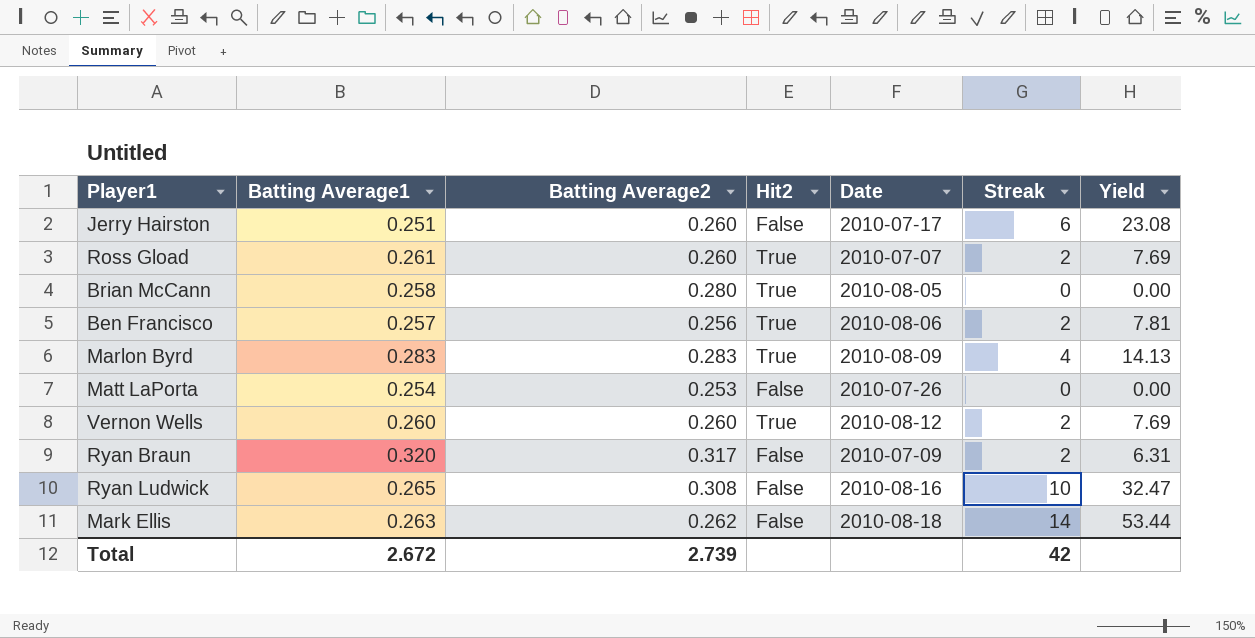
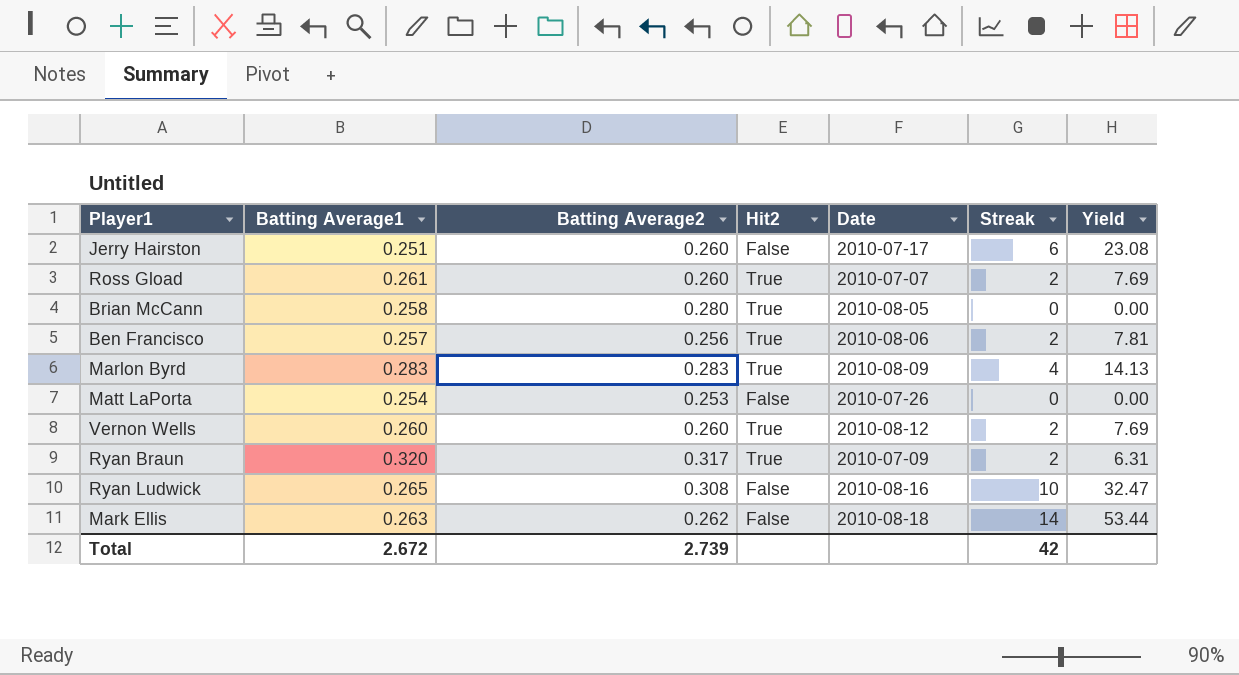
Ryan Braun | Hit2: False -> True

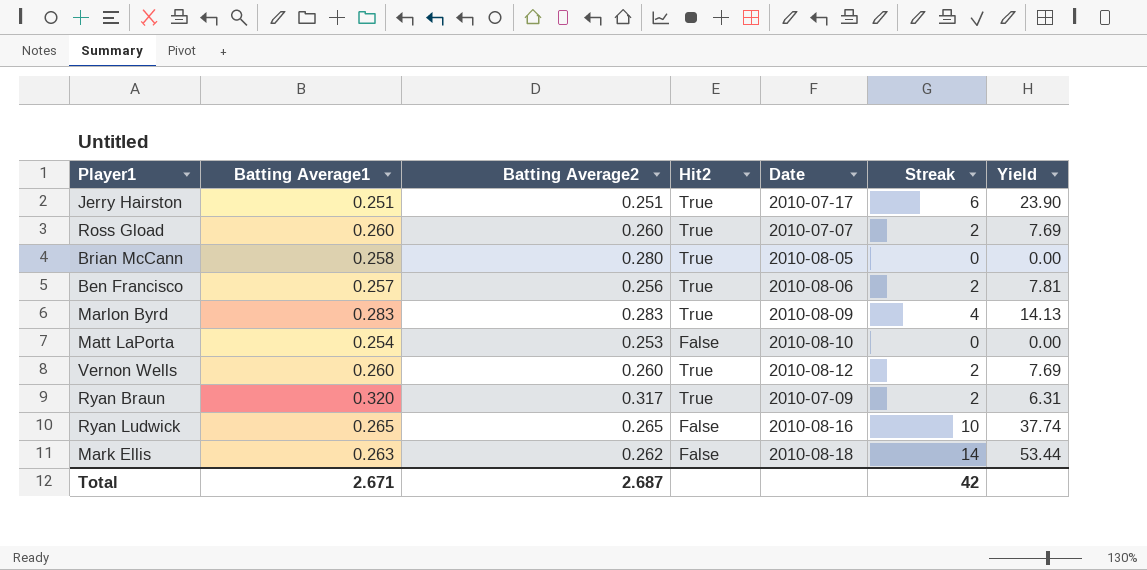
Jerry Hairston | Batting Average2: 0.260 -> 0.251
Jerry Hairston | Hit2: False -> True
Jerry Hairston | Yield: 23.08 -> 23.90
Ross Gload | Batting Average1: 0.261 -> 0.260
Matt LaPorta | Date: 2010-07-26 -> 2010-08-10
Ryan Ludwick | Batting Average2: 0.308 -> 0.265
Ryan Ludwick | Yield: 32.47 -> 37.74
Total | Batting Average1: 2.672 -> 2.671
Total | Batting Average2: 2.739 -> 2.687

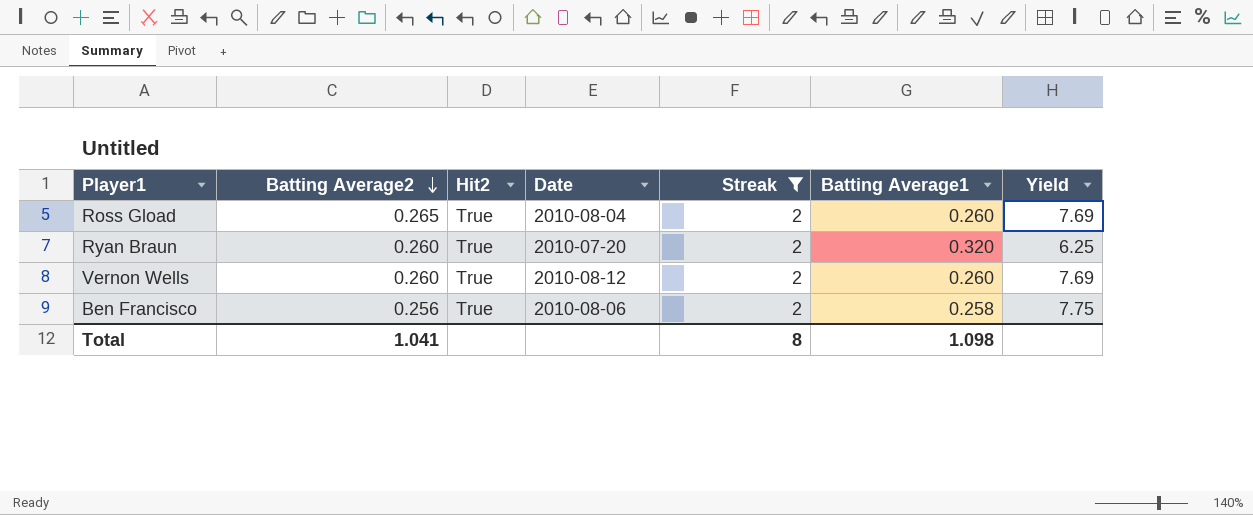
filter: none -> Streak = 2
row order: none -> Batting Average2 descending
column Batting Average1 | position: 2 -> 6
column Yield | formula: [Streak] / [Batting Average2] -> [Streak] / [Batting Average1]
Ross Gload | Batting Average2: 0.260 -> 0.265
Ross Gload | Date: 2010-07-07 -> 2010-08-04
Ryan Braun | Batting Average2: 0.317 -> 0.260
Ryan Braun | Date: 2010-07-09 -> 2010-07-20
Ben Francisco | Batting Average1: 0.257 -> 0.258
Total | Batting Average2: 2.687 -> 1.041
Total | Streak: 42 -> 8
Total | Batting Average1: 2.671 -> 1.098

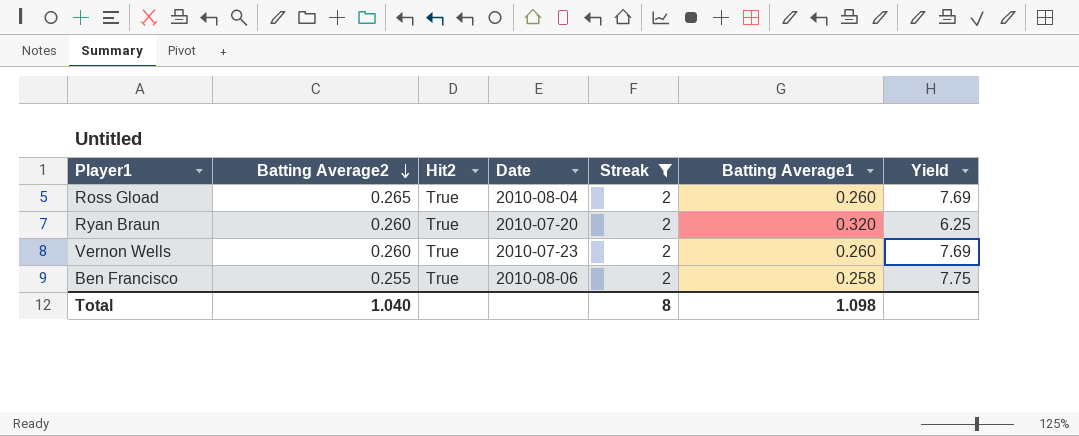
Vernon Wells | Date: 2010-08-12 -> 2010-07-23
Ben Francisco | Batting Average2: 0.256 -> 0.255
Total | Batting Average2: 1.041 -> 1.040

